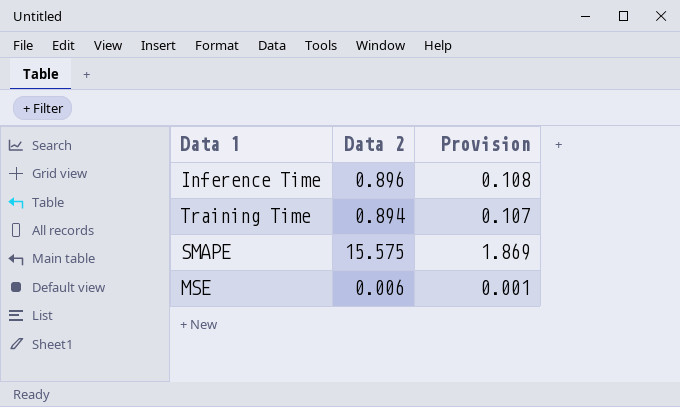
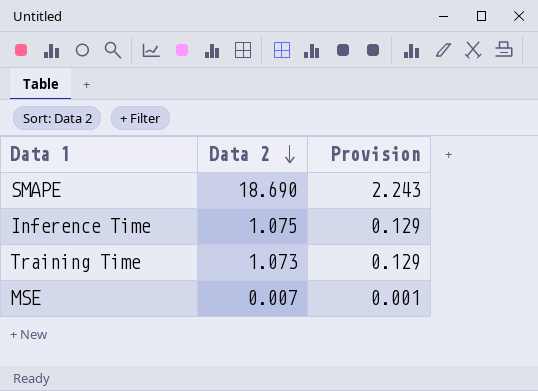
row order: none -> Data 2 descending
SMAPE | Data 2: 15.575 -> 18.690
SMAPE | Provision: 1.869 -> 2.243
Inference Time | Data 2: 0.896 -> 1.075
Inference Time | Provision: 0.108 -> 0.129
Training Time | Data 2: 0.894 -> 1.073
Training Time | Provision: 0.107 -> 0.129
MSE | Data 2: 0.006 -> 0.007

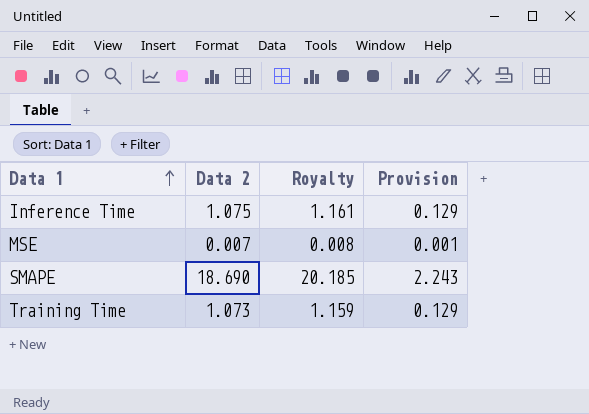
row order: Data 2 descending -> Data 1 ascending
column Royalty | formula: none -> [Data 2] * 1.08

